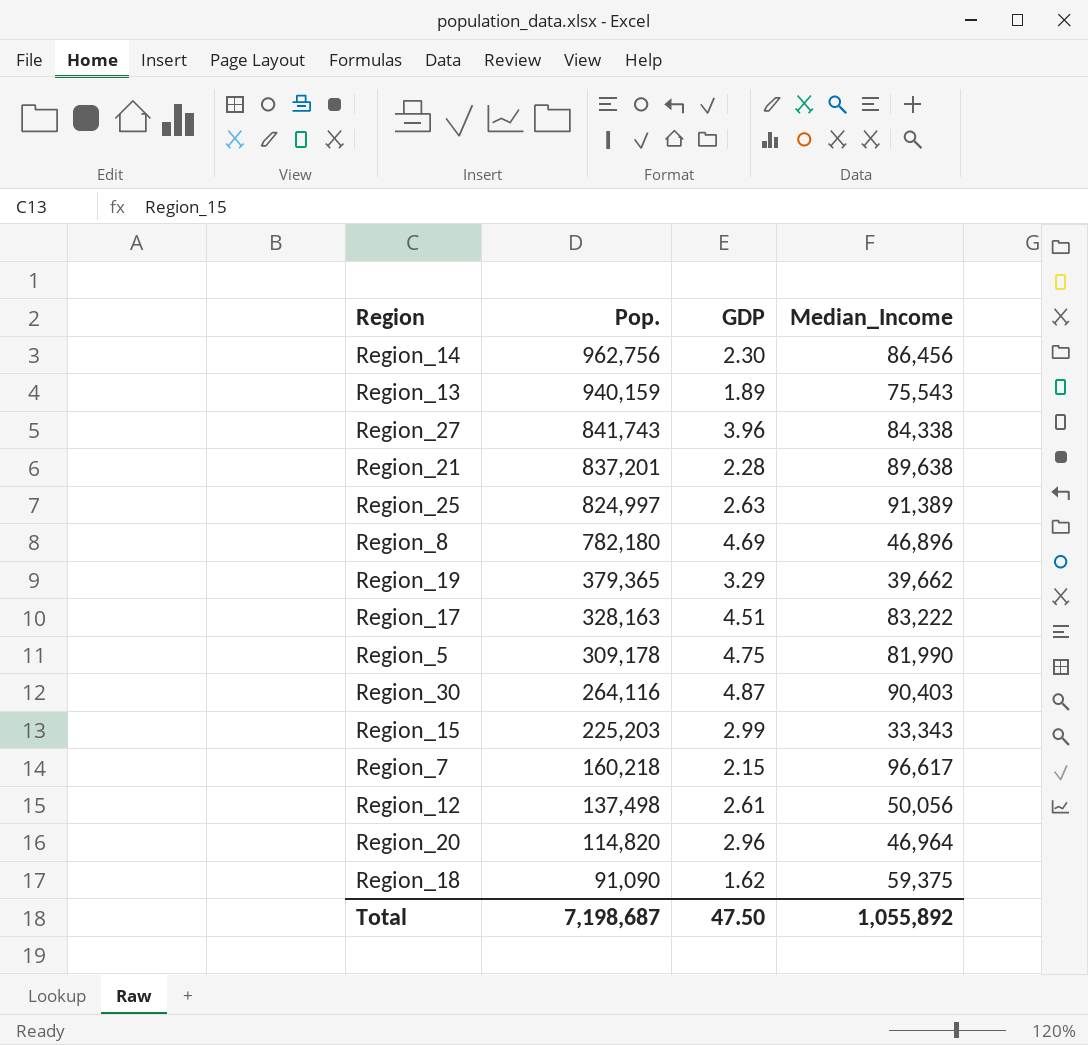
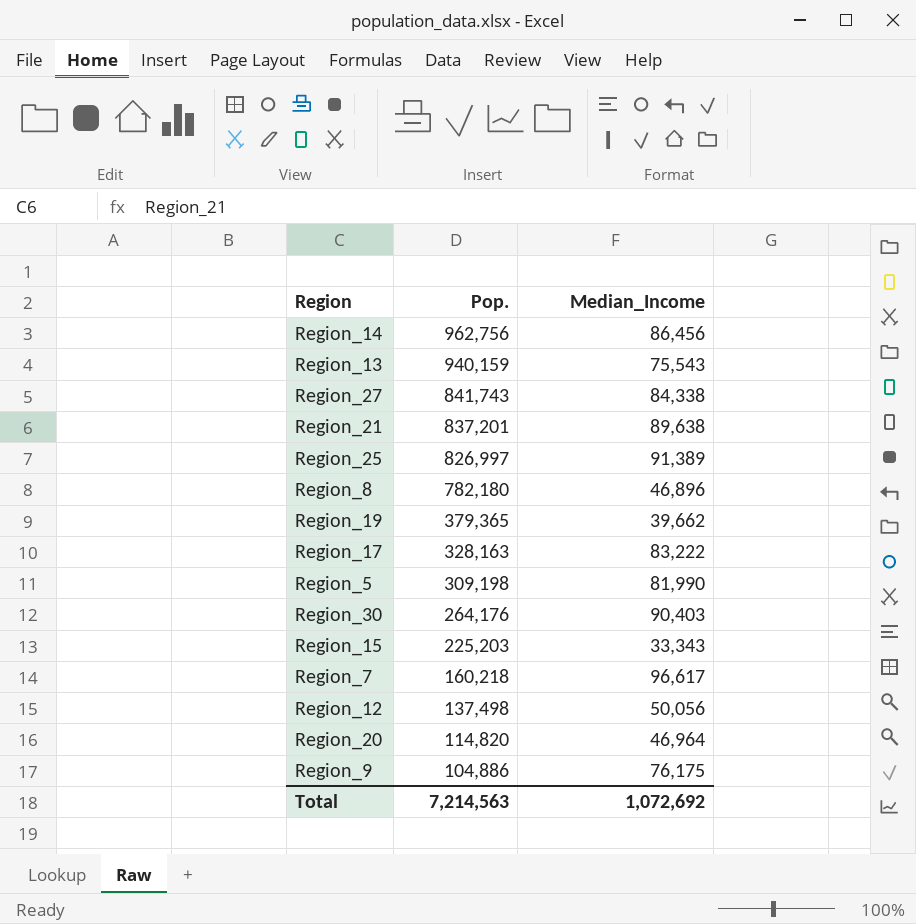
column GDP | position: 3 -> none
row Region_18: 91,090 | 1.62 | 59,375 -> none
Region_25 | Pop.: 824,997 -> 826,997
Region_5 | Pop.: 309,178 -> 309,198
Region_30 | Pop.: 264,116 -> 264,176
row Region_9: none -> 104,886 | 76,175
Total | Pop.: 7,198,687 -> 7,214,563
Total | Median_Income: 1,055,892 -> 1,072,692

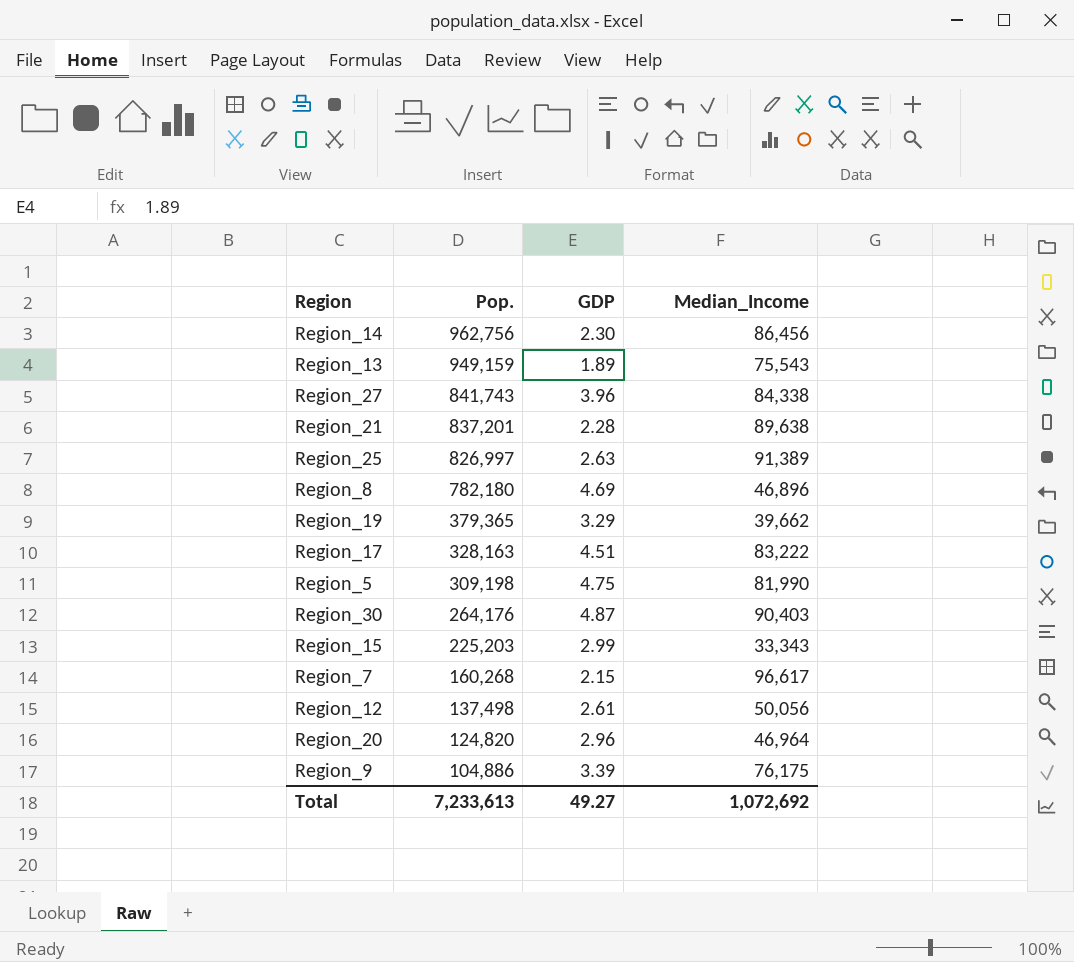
column GDP | position: none -> 3
Region_13 | Pop.: 940,159 -> 949,159
Region_7 | Pop.: 160,218 -> 160,268
Region_20 | Pop.: 114,820 -> 124,820
Total | Pop.: 7,214,563 -> 7,233,613

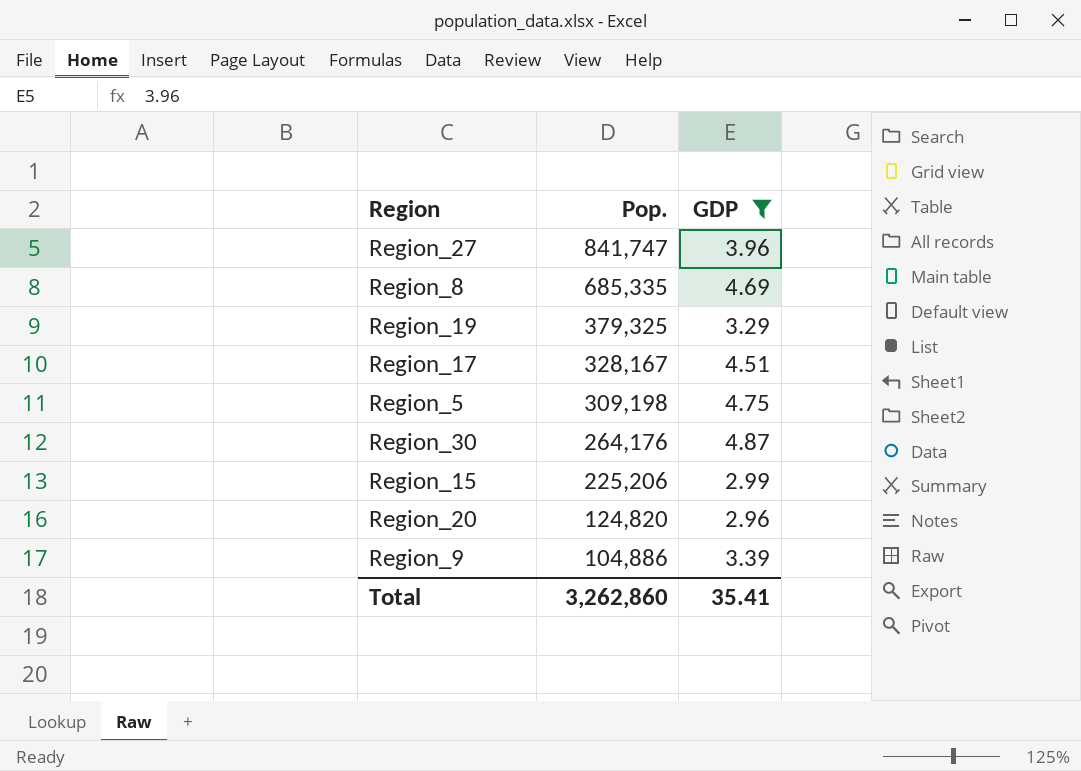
filter: none -> GDP >= 2.96
column Median_Income | position: 4 -> none
Region_27 | Pop.: 841,743 -> 841,747
Region_8 | Pop.: 782,180 -> 685,335
Region_19 | Pop.: 379,365 -> 379,325
Region_17 | Pop.: 328,163 -> 328,167
Region_15 | Pop.: 225,203 -> 225,206
Total | Pop.: 7,233,613 -> 3,262,860
Total | GDP: 49.27 -> 35.41

